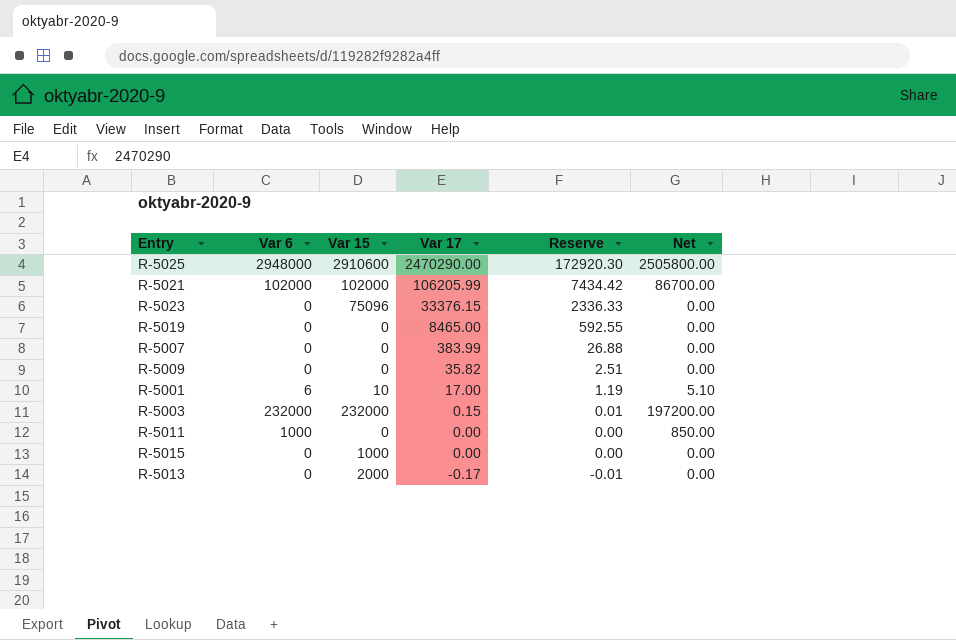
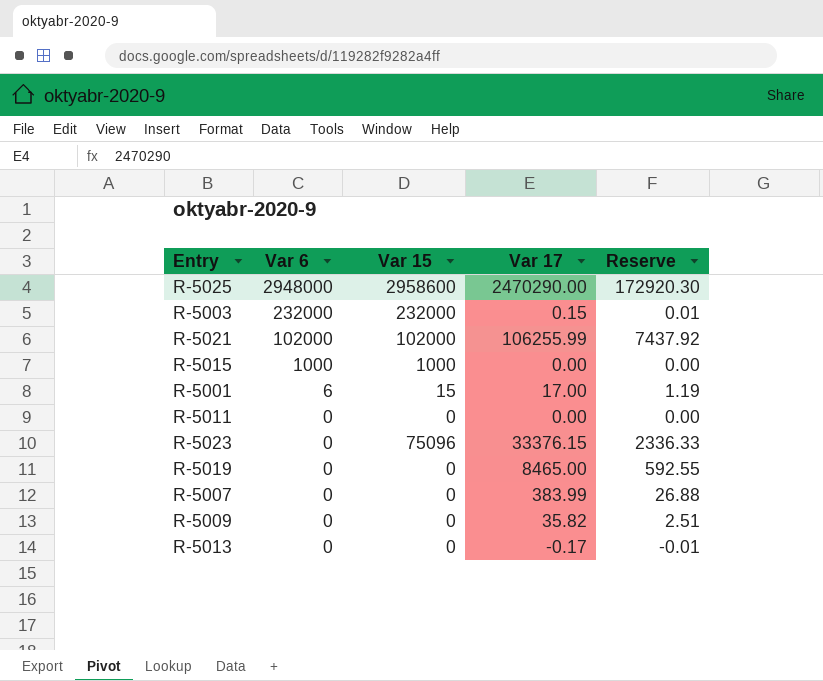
row order: Var 17 descending -> Var 6 descending
column Net | formula: [Var 6] * 0.85 -> none
R-5025 | Var 15: 2910600 -> 2958600
R-5021 | Var 17: 106205.99 -> 106255.99
R-5021 | Reserve: 7434.42 -> 7437.92
R-5015 | Var 6: 0 -> 1000
R-5001 | Var 15: 10 -> 15
R-5011 | Var 6: 1000 -> 0
R-5013 | Var 15: 2000 -> 0

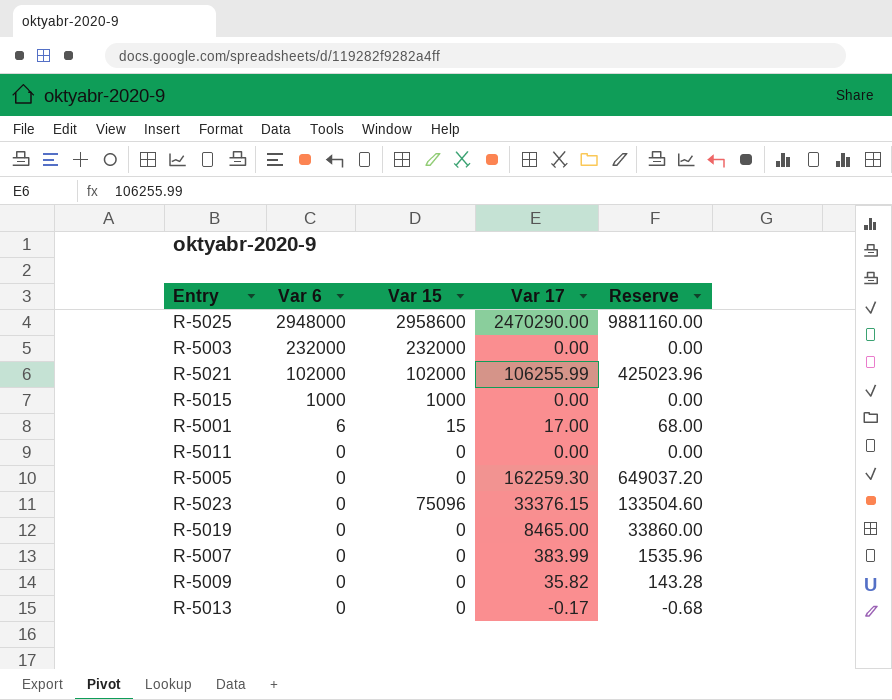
column Reserve | formula: [Var 17] * 0.07 -> [Var 17] * 4
R-5003 | Var 17: 0.15 -> 0.00
row R-5005: none -> 0 | 0 | 162259.30 | 649037.20

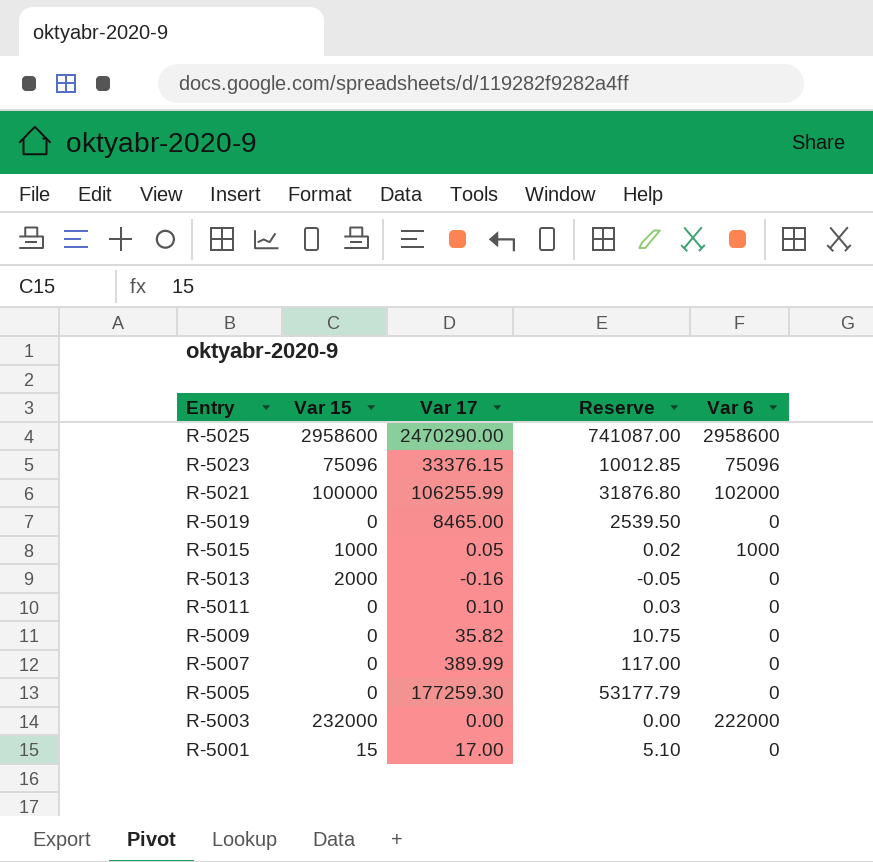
row order: Var 6 descending -> Entry descending
column Reserve | formula: [Var 17] * 4 -> [Var 17] * 0.3
column Var 6 | position: 2 -> 5
R-5025 | Var 6: 2948000 -> 2958600
R-5023 | Var 6: 0 -> 75096
R-5021 | Var 15: 102000 -> 100000
R-5015 | Var 17: 0.00 -> 0.05
R-5013 | Var 15: 0 -> 2000
R-5013 | Var 17: -0.17 -> -0.16
R-5011 | Var 17: 0.00 -> 0.10
R-5007 | Var 17: 383.99 -> 389.99
R-5005 | Var 17: 162259.30 -> 177259.30
R-5003 | Var 6: 232000 -> 222000
R-5001 | Var 6: 6 -> 0

